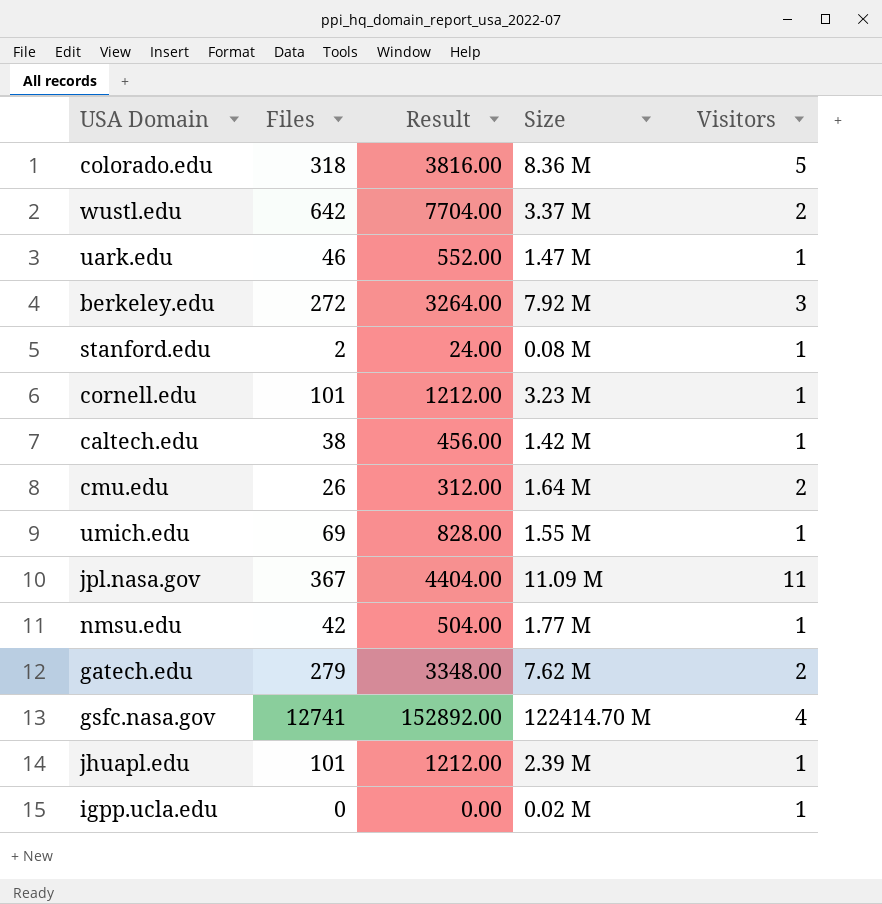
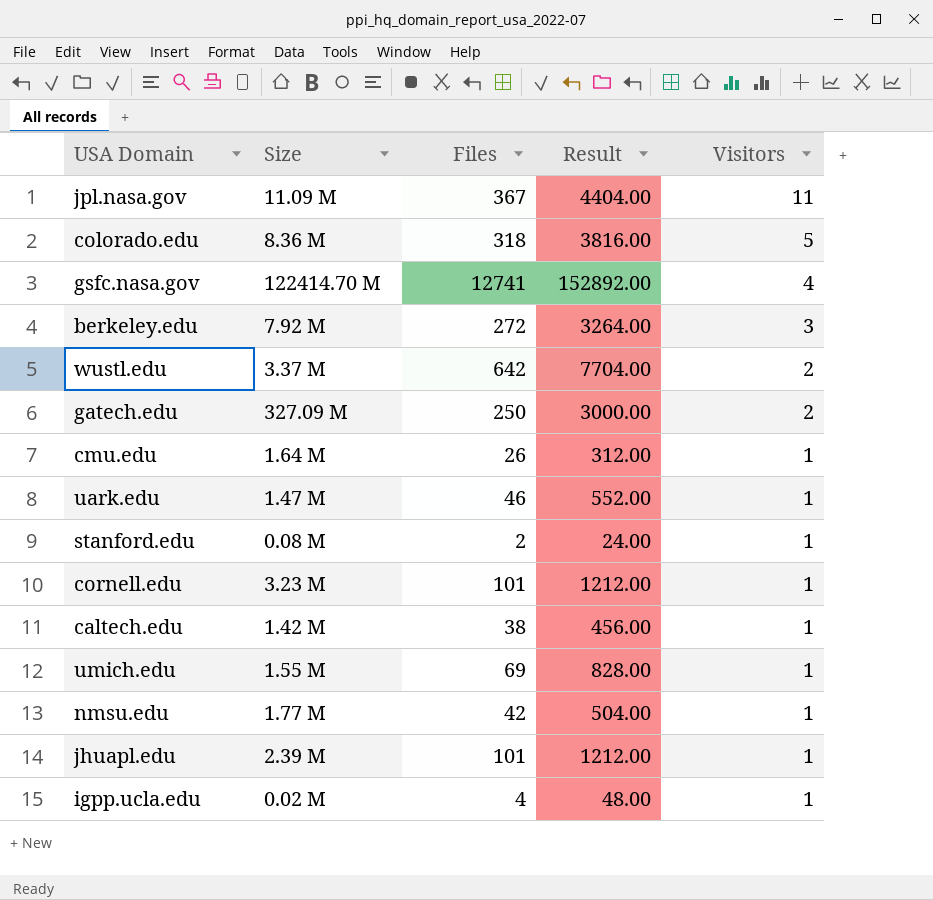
row order: none -> Visitors descending
column Size | position: 4 -> 2
gatech.edu | Size: 7.62 M -> 327.09 M
gatech.edu | Files: 279 -> 250
gatech.edu | Result: 3348.00 -> 3000.00
cmu.edu | Visitors: 2 -> 1
igpp.ucla.edu | Files: 0 -> 4
igpp.ucla.edu | Result: 0.00 -> 48.00

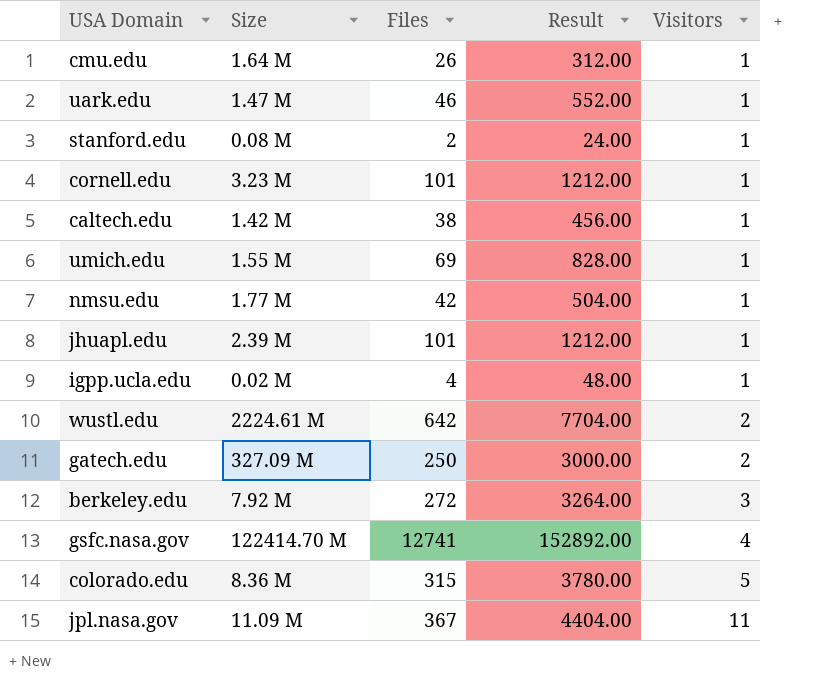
row order: Visitors descending -> Visitors ascending
wustl.edu | Size: 3.37 M -> 2224.61 M
colorado.edu | Files: 318 -> 315
colorado.edu | Result: 3816.00 -> 3780.00

